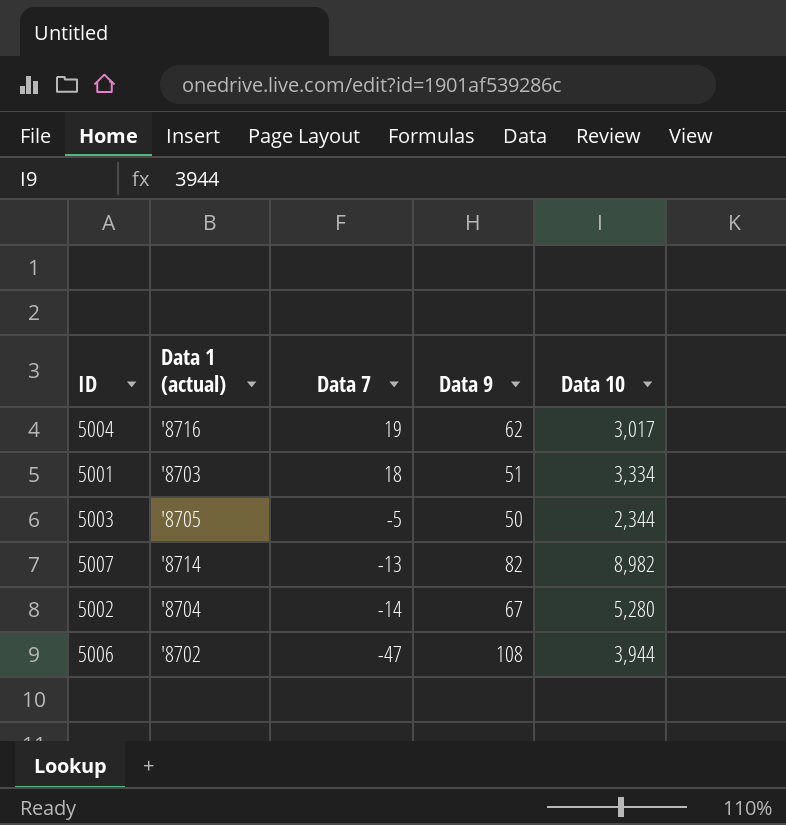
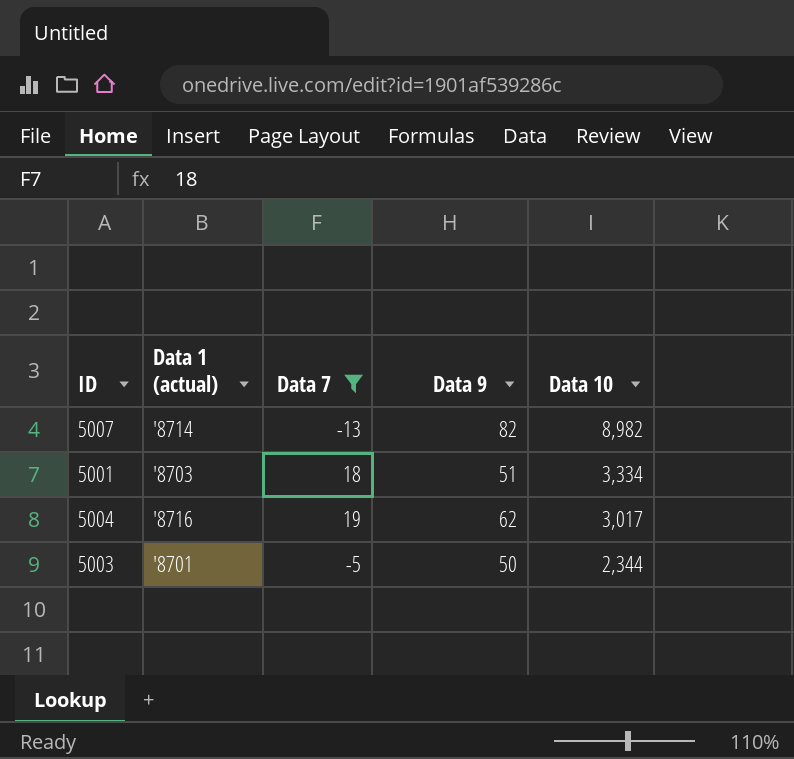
filter: none -> Data 7 >= -13
row order: Data 7 descending -> Data 10 descending
5003 | Data 1 (actual): '8705 -> '8701

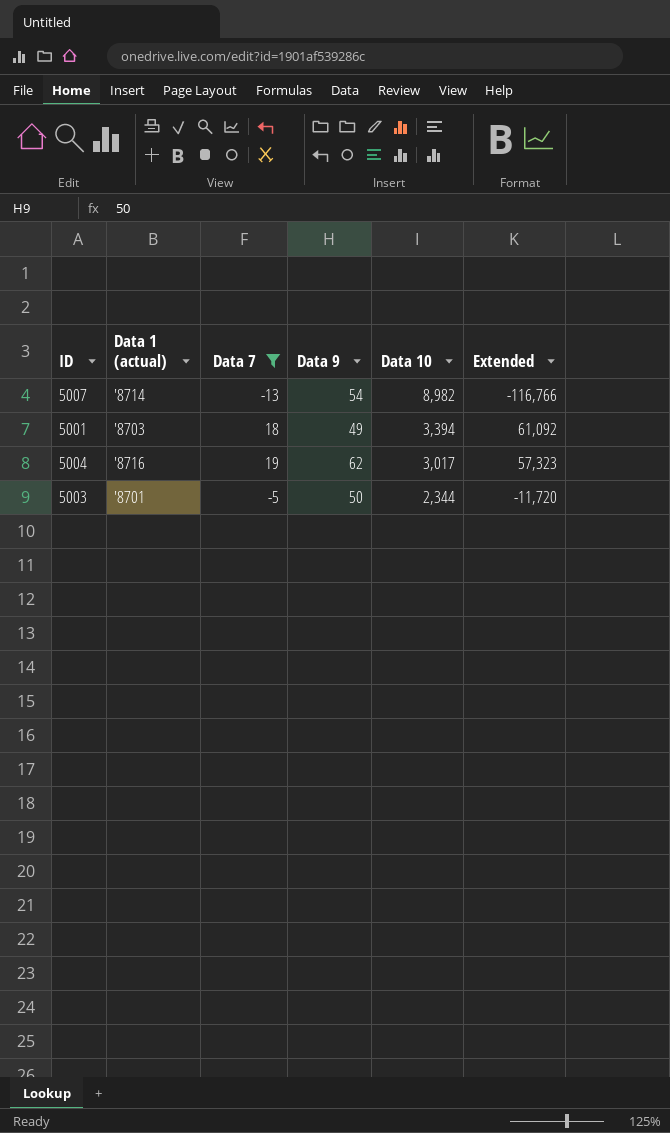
column Extended | formula: none -> [Data 7] * [Data 10]
5007 | Data 9: 82 -> 54
5001 | Data 9: 51 -> 49
5001 | Data 10: 3,334 -> 3,394

